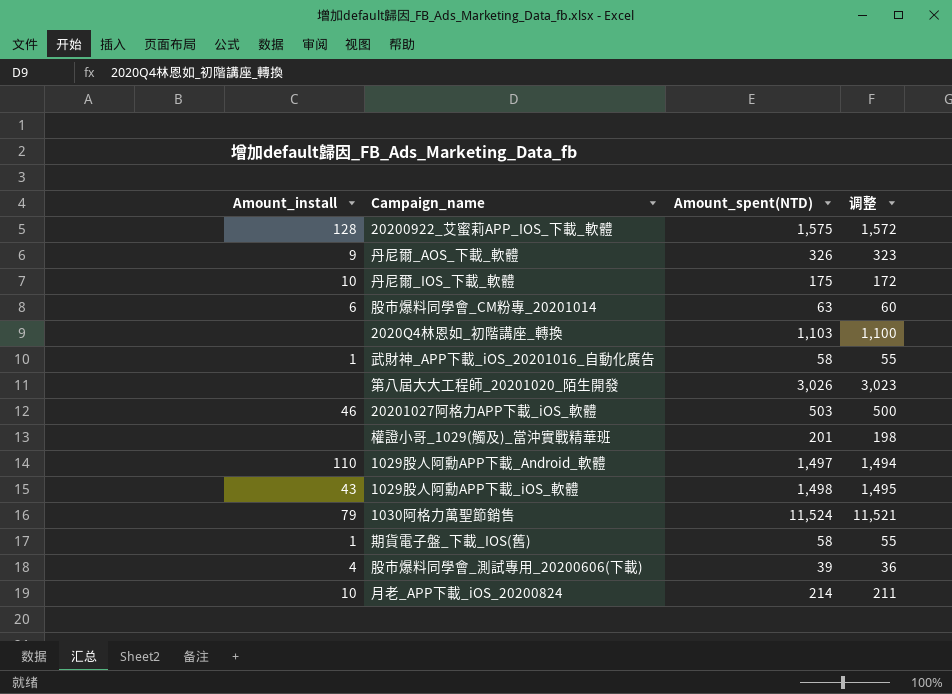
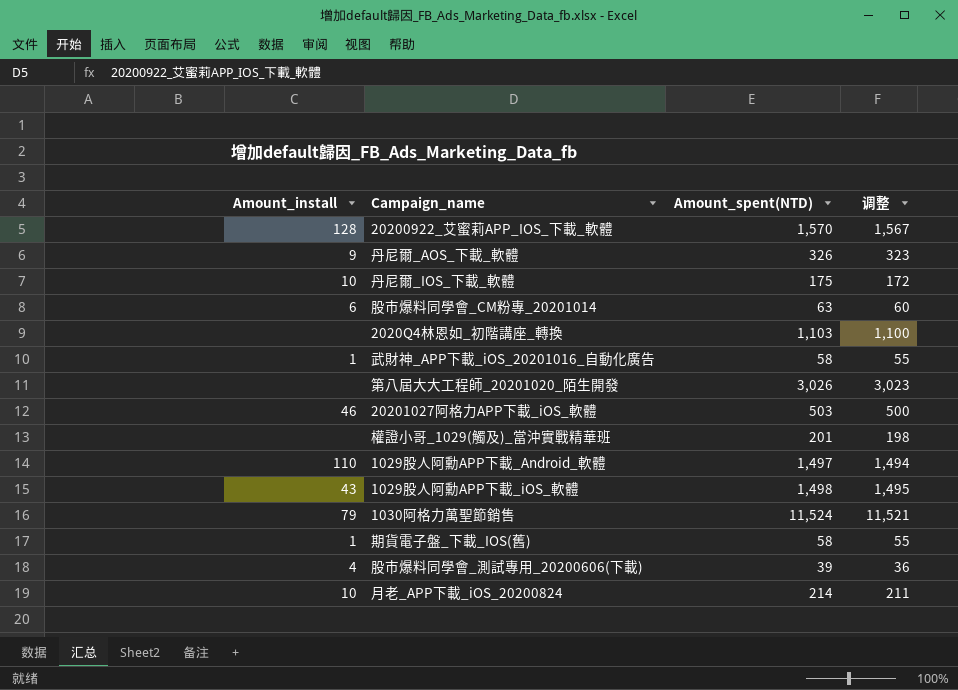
20200922_艾蜜莉APP_IOS_下載_軟體 | Amount_spent(NTD): 1,575 -> 1,570
20200922_艾蜜莉APP_IOS_下載_軟體 | 调整: 1,572 -> 1,567

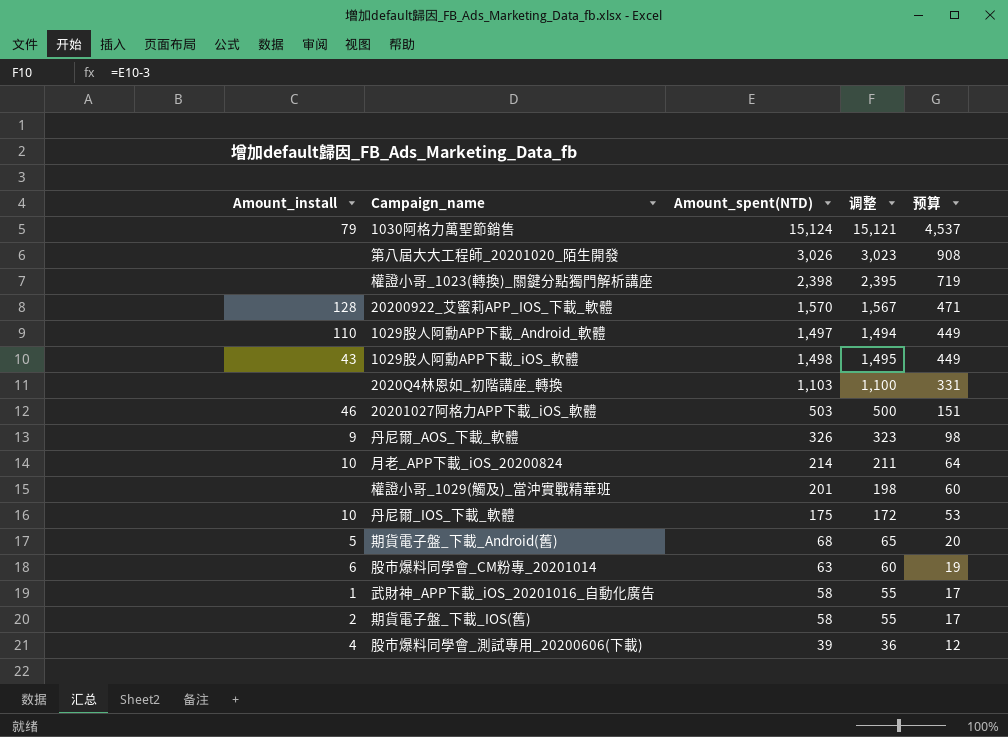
row order: none -> 预算 descending
column 预算 | formula: none -> [Amount_spent(NTD)] * 0.3
1030阿格力萬聖節銷售 | Amount_spent(NTD): 11,524 -> 15,124
1030阿格力萬聖節銷售 | 调整: 11,521 -> 15,121
row 權證小哥_1023(轉換)_關鍵分點獨門解析講座: none -> none | 2,398 | 2,395 | 719
row 期貨電子盤_下載_Android(舊): none -> 5 | 68 | 65 | 20
期貨電子盤_下載_IOS(舊) | Amount_install: 1 -> 2

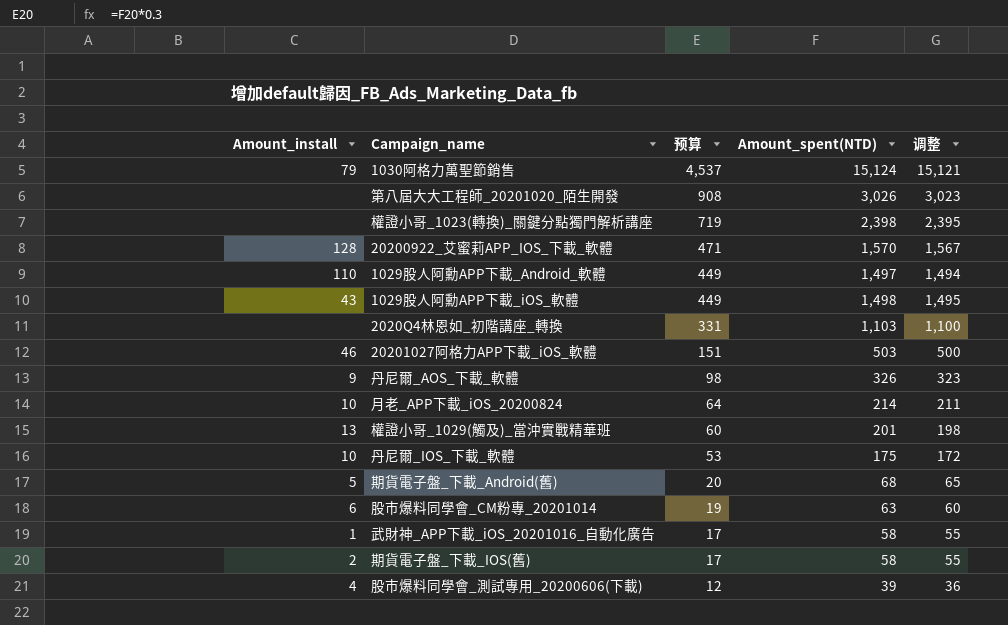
column 预算 | position: 5 -> 3
權證小哥_1029(觸及)_當沖實戰精華班 | Amount_install: none -> 13

